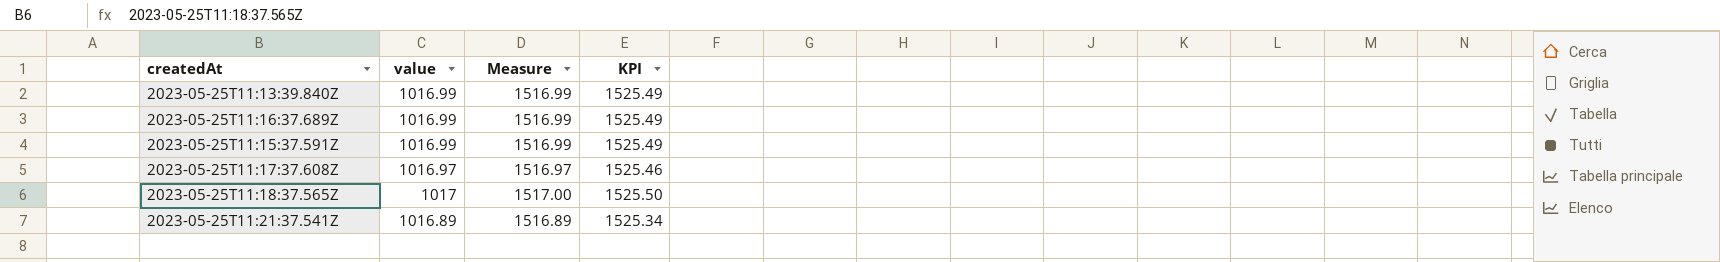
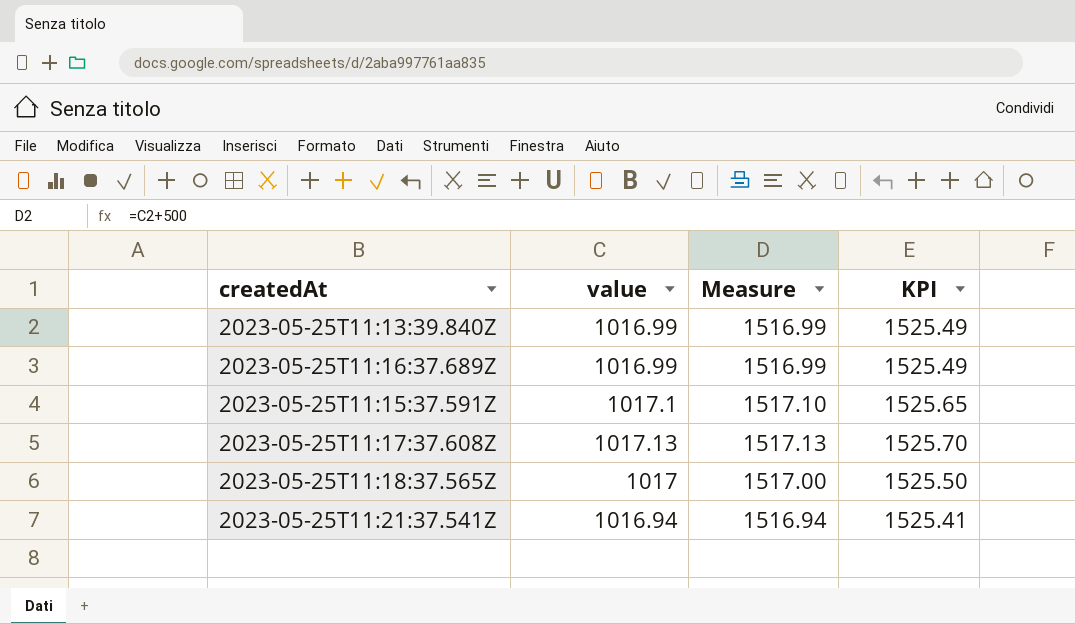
2023-05-25T11:15:37.591Z | value: 1016.99 -> 1017.1
2023-05-25T11:15:37.591Z | Measure: 1516.99 -> 1517.10
2023-05-25T11:15:37.591Z | KPI: 1525.49 -> 1525.65
2023-05-25T11:17:37.608Z | value: 1016.97 -> 1017.13
2023-05-25T11:17:37.608Z | Measure: 1516.97 -> 1517.13
2023-05-25T11:17:37.608Z | KPI: 1525.46 -> 1525.70
2023-05-25T11:21:37.541Z | value: 1016.89 -> 1016.94
2023-05-25T11:21:37.541Z | Measure: 1516.89 -> 1516.94
2023-05-25T11:21:37.541Z | KPI: 1525.34 -> 1525.41

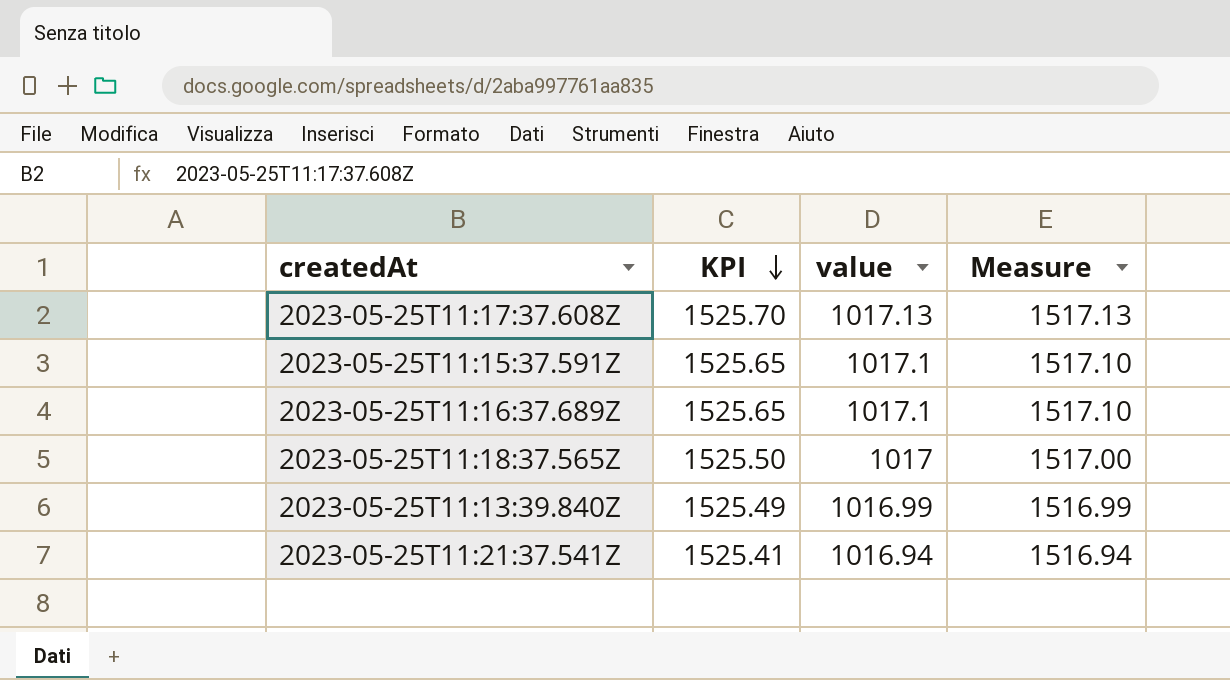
row order: none -> KPI descending
column KPI | position: 4 -> 2
2023-05-25T11:16:37.689Z | KPI: 1525.49 -> 1525.65
2023-05-25T11:16:37.689Z | value: 1016.99 -> 1017.1
2023-05-25T11:16:37.689Z | Measure: 1516.99 -> 1517.10

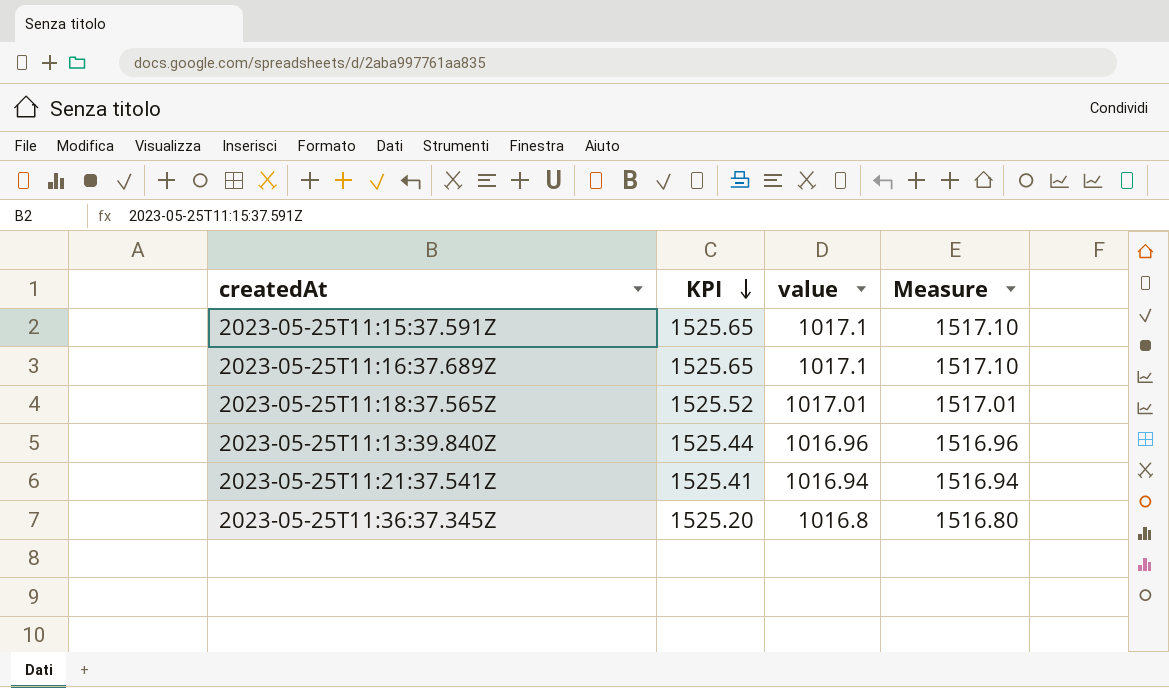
row 2023-05-25T11:17:37.608Z: 1525.70 | 1017.13 | 1517.13 -> none
2023-05-25T11:18:37.565Z | KPI: 1525.50 -> 1525.52
2023-05-25T11:18:37.565Z | value: 1017 -> 1017.01
2023-05-25T11:18:37.565Z | Measure: 1517.00 -> 1517.01
2023-05-25T11:13:39.840Z | KPI: 1525.49 -> 1525.44
2023-05-25T11:13:39.840Z | value: 1016.99 -> 1016.96
2023-05-25T11:13:39.840Z | Measure: 1516.99 -> 1516.96
row 2023-05-25T11:36:37.345Z: none -> 1525.20 | 1016.8 | 1516.80

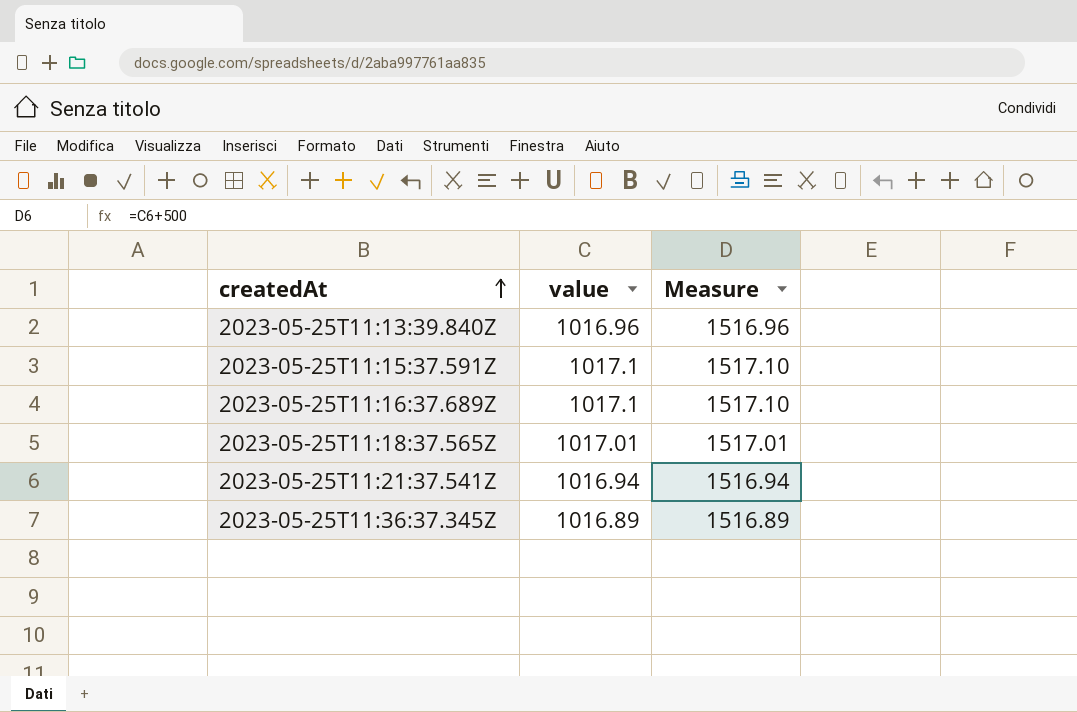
row order: KPI descending -> createdAt ascending
column KPI | formula: [value] * 1.5 -> none
2023-05-25T11:36:37.345Z | value: 1016.8 -> 1016.89
2023-05-25T11:36:37.345Z | Measure: 1516.80 -> 1516.89

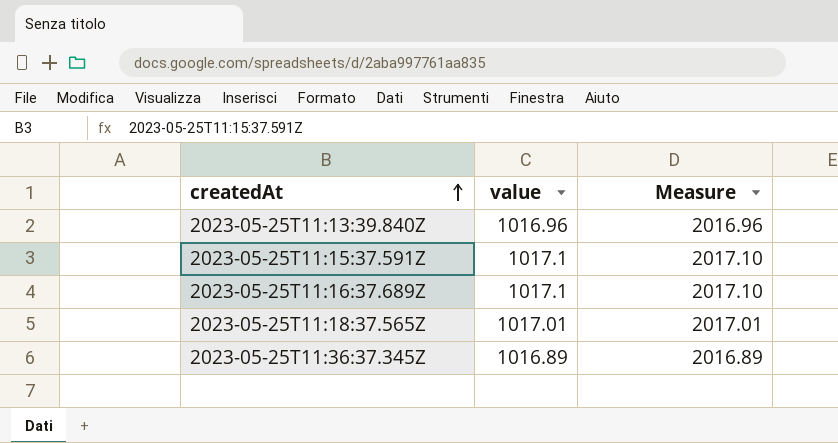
column Measure | formula: [value] + 500 -> [value] + 1000
row 2023-05-25T11:21:37.541Z: 1016.94 | 1516.94 -> none

